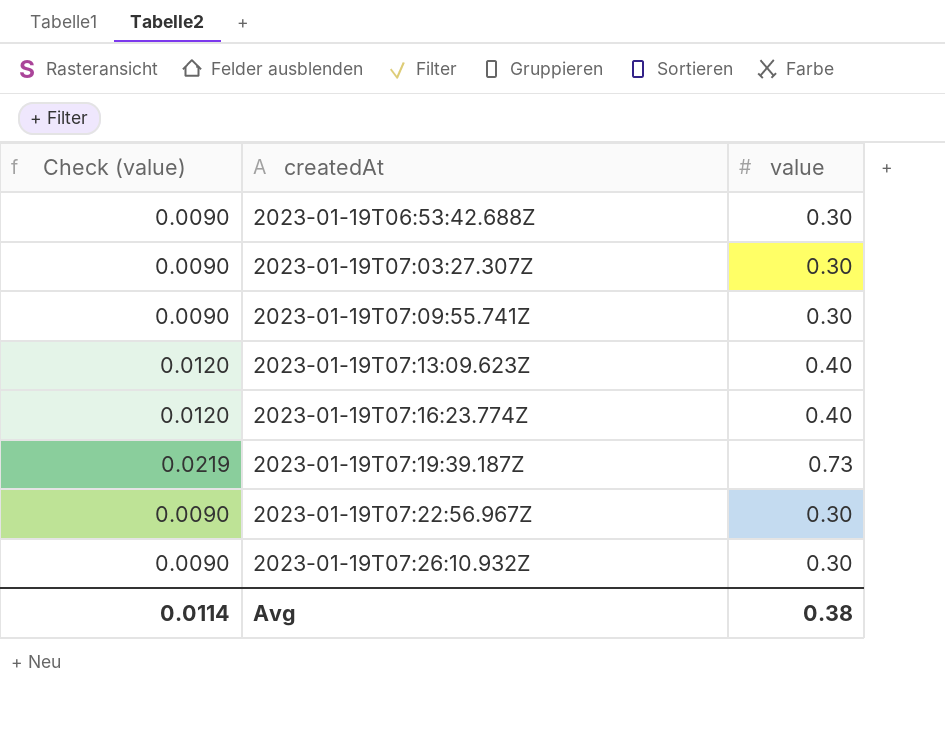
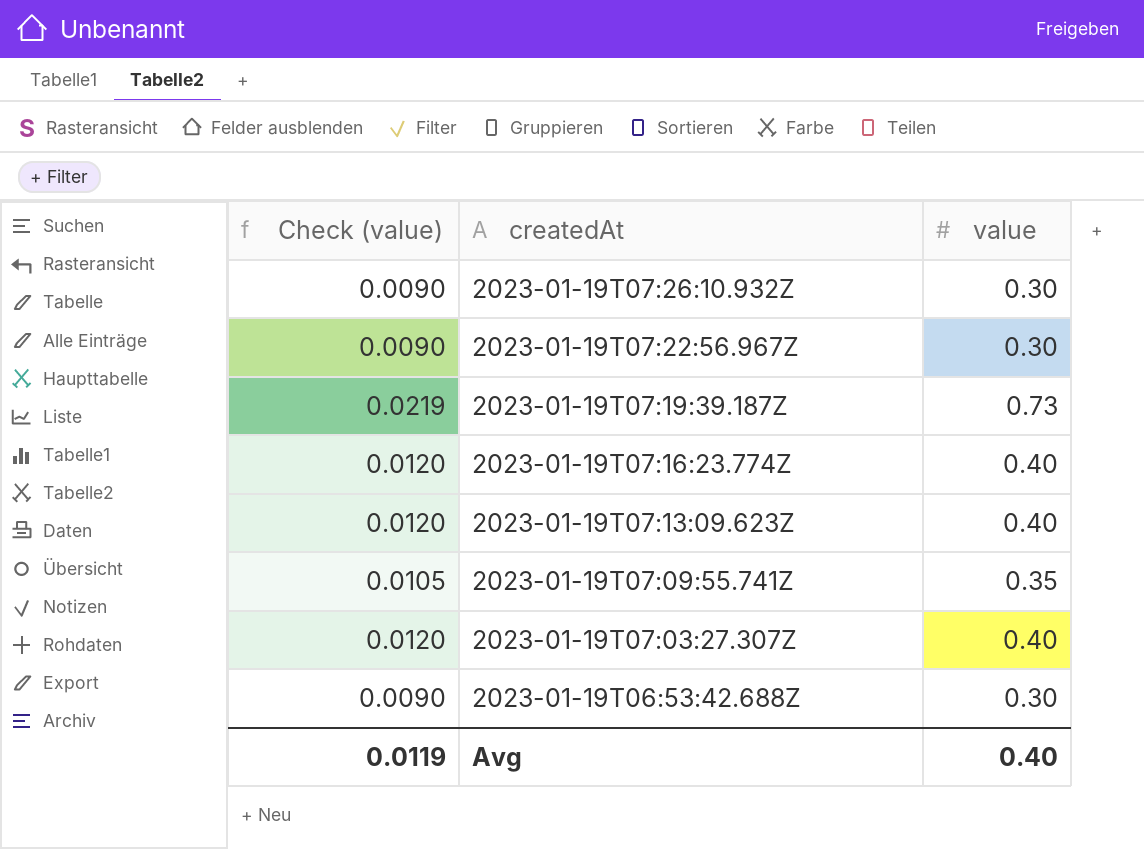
row order: createdAt ascending -> createdAt descending
2023-01-19T07:09:55.741Z | Check (value): 0.0090 -> 0.0105
2023-01-19T07:09:55.741Z | value: 0.30 -> 0.35
2023-01-19T07:03:27.307Z | Check (value): 0.0090 -> 0.0120
2023-01-19T07:03:27.307Z | value: 0.30 -> 0.40
Avg | Check (value): 0.0114 -> 0.0119
Avg | value: 0.38 -> 0.40

